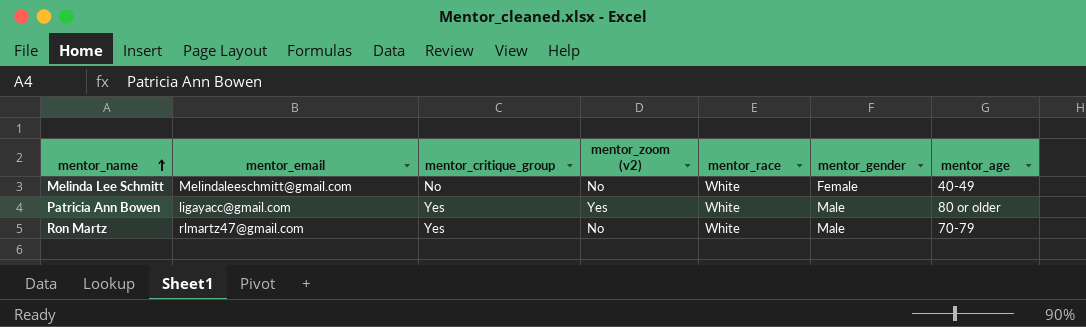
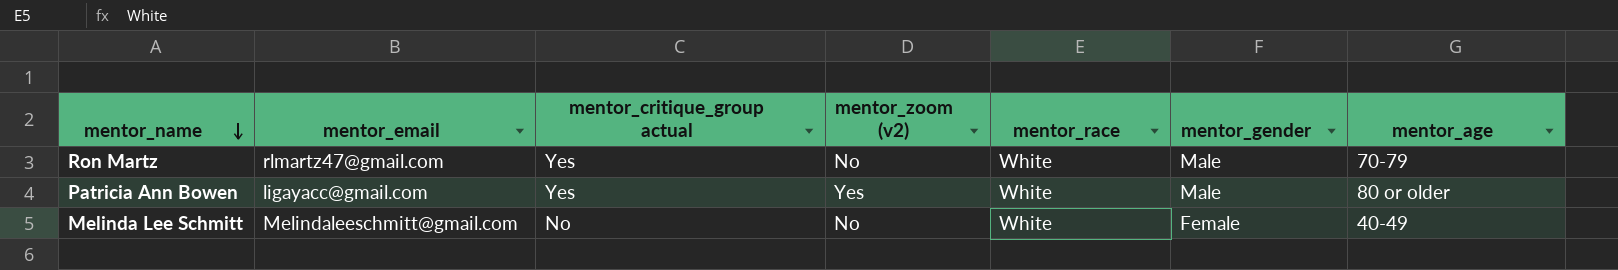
row order: mentor_name ascending -> mentor_name descending
column name: mentor_critique_group -> mentor_critique_group actual

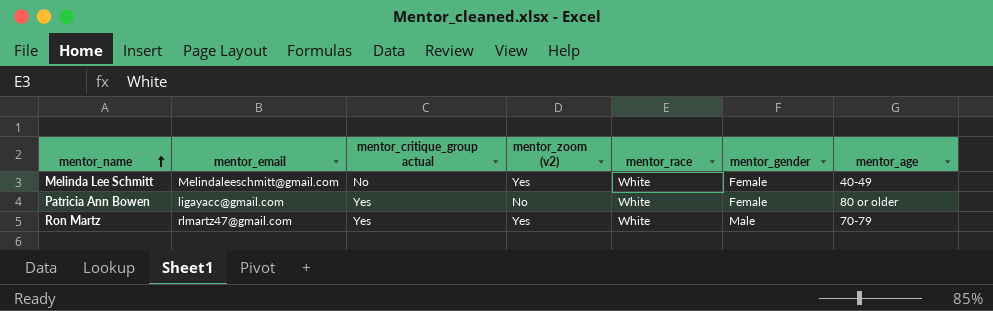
row order: mentor_name descending -> mentor_name ascending
Melinda Lee Schmitt | mentor_zoom (v2): No -> Yes
Patricia Ann Bowen | mentor_zoom (v2): Yes -> No
Patricia Ann Bowen | mentor_gender: Male -> Female
Ron Martz | mentor_zoom (v2): No -> Yes

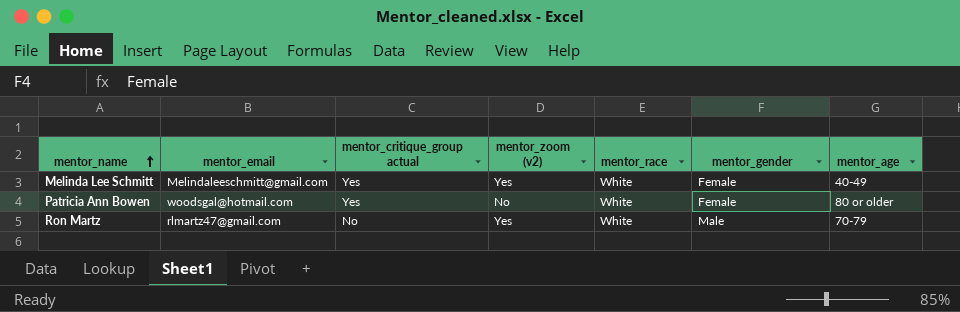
Melinda Lee Schmitt | mentor_critique_group actual: No -> Yes
Patricia Ann Bowen | mentor_email: ligayacc@gmail.com -> woodsgal@hotmail.com
Ron Martz | mentor_critique_group actual: Yes -> No

